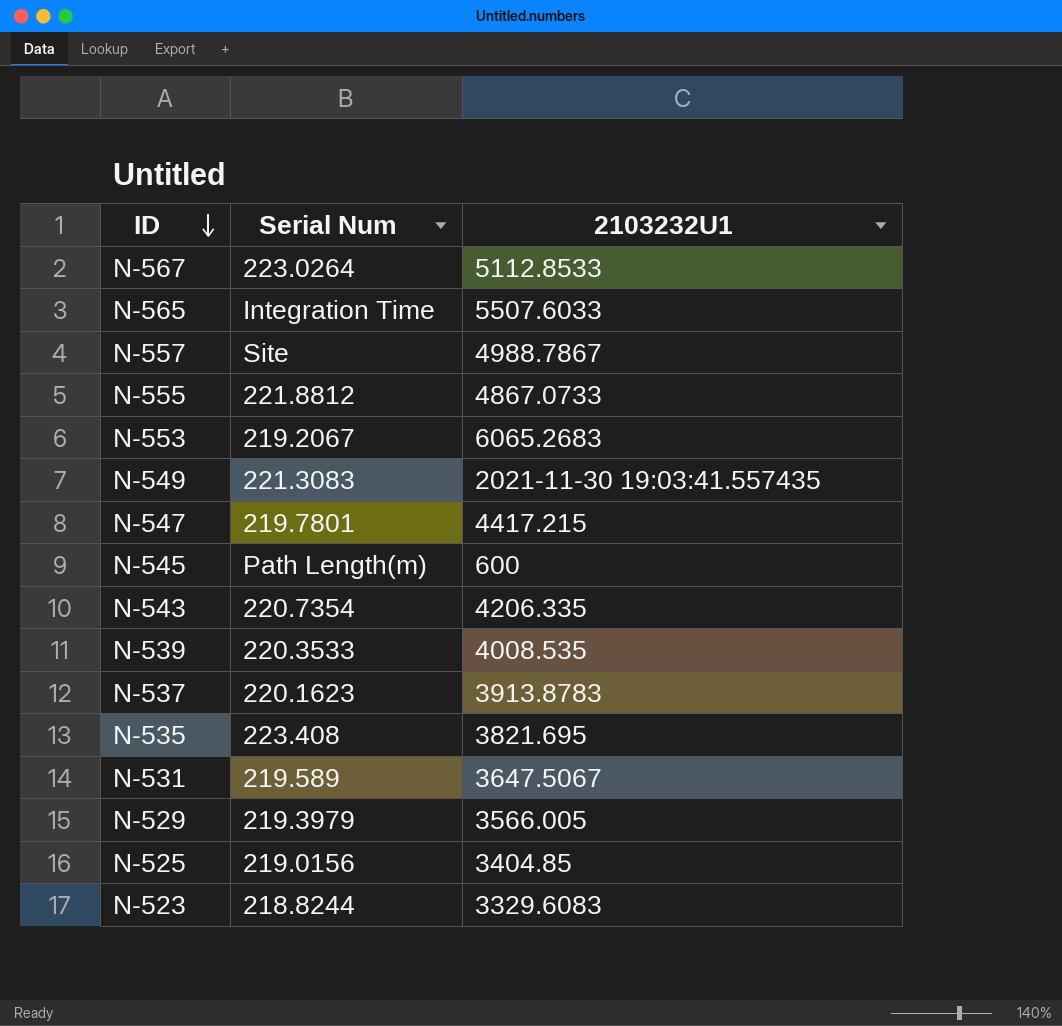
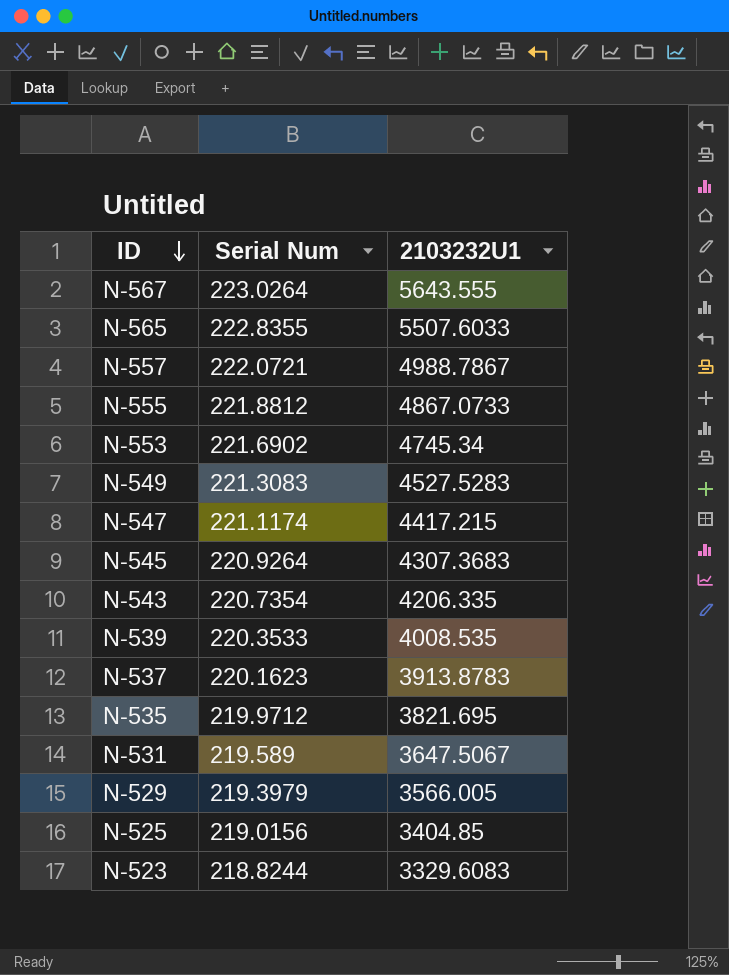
N-567 | 2103232U1: 5112.8533 -> 5643.555
N-565 | Serial Num: Integration Time -> 222.8355
N-557 | Serial Num: Site -> 222.0721
N-553 | Serial Num: 219.2067 -> 221.6902
N-553 | 2103232U1: 6065.2683 -> 4745.34
N-549 | 2103232U1: 2021-11-30 19:03:41.557435 -> 4527.5283
N-547 | Serial Num: 219.7801 -> 221.1174
N-545 | Serial Num: Path Length(m) -> 220.9264
N-545 | 2103232U1: 600 -> 4307.3683
N-535 | Serial Num: 223.408 -> 219.9712

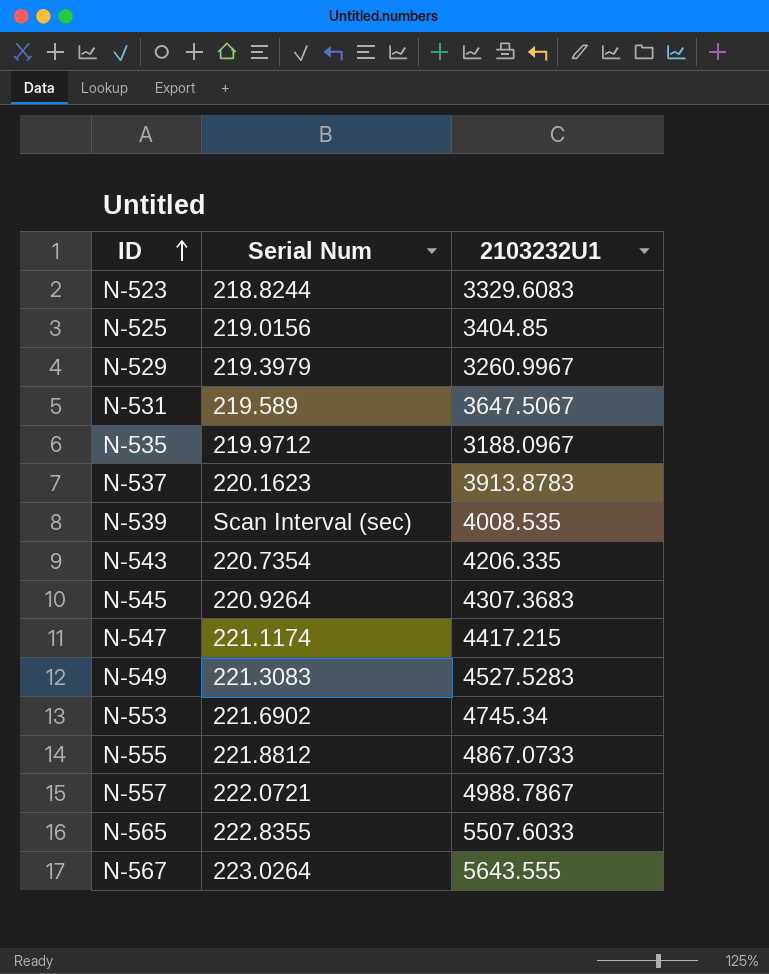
row order: ID descending -> ID ascending
N-529 | 2103232U1: 3566.005 -> 3260.9967
N-535 | 2103232U1: 3821.695 -> 3188.0967
N-539 | Serial Num: 220.3533 -> Scan Interval (sec)

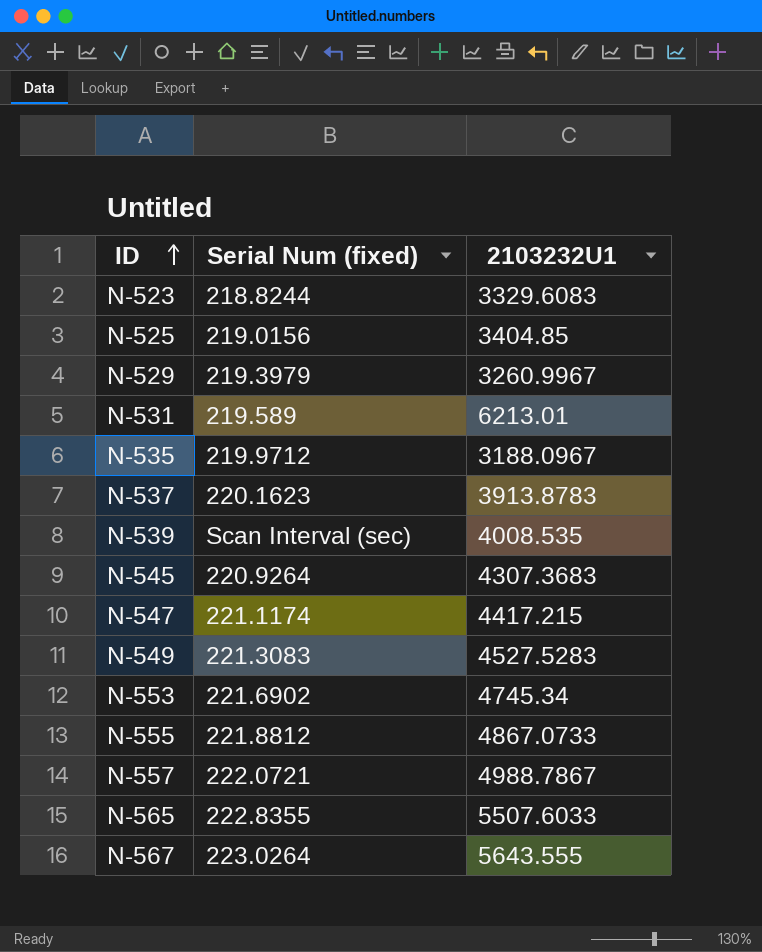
column name: Serial Num -> Serial Num (fixed)
row N-543: 220.7354 | 4206.335 -> none
N-531 | 2103232U1: 3647.5067 -> 6213.01

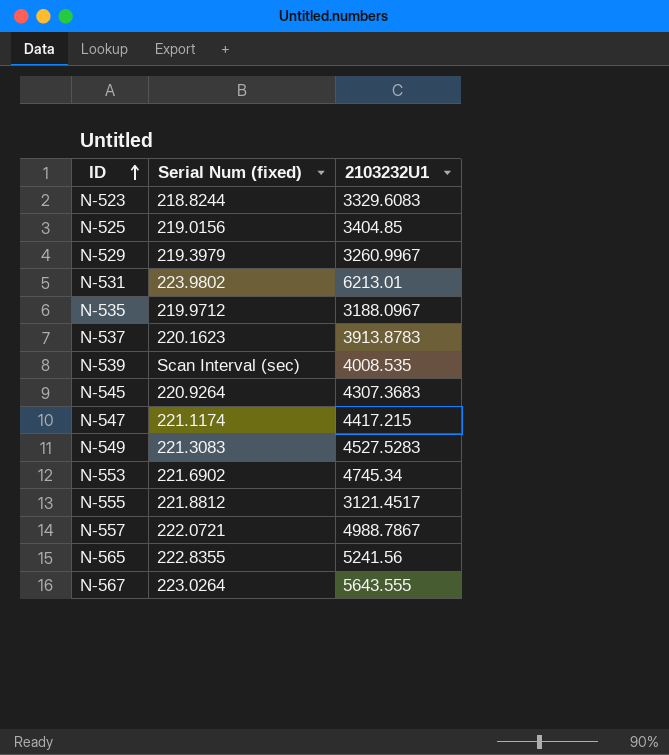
N-531 | Serial Num (fixed): 219.589 -> 223.9802
N-555 | 2103232U1: 4867.0733 -> 3121.4517
N-565 | 2103232U1: 5507.6033 -> 5241.56

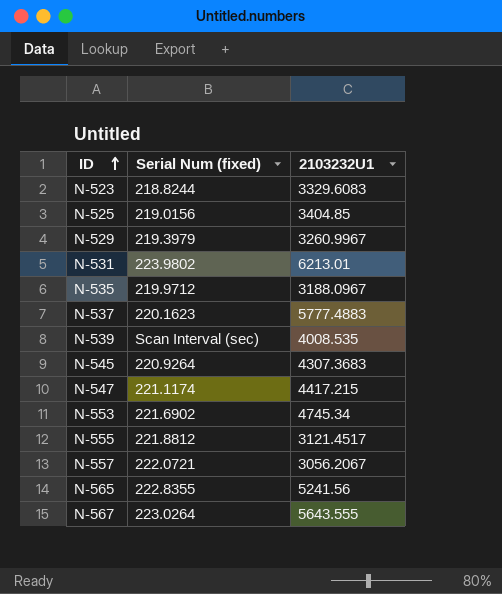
row N-549: 221.3083 | 4527.5283 -> none
N-537 | 2103232U1: 3913.8783 -> 5777.4883
N-557 | 2103232U1: 4988.7867 -> 3056.2067

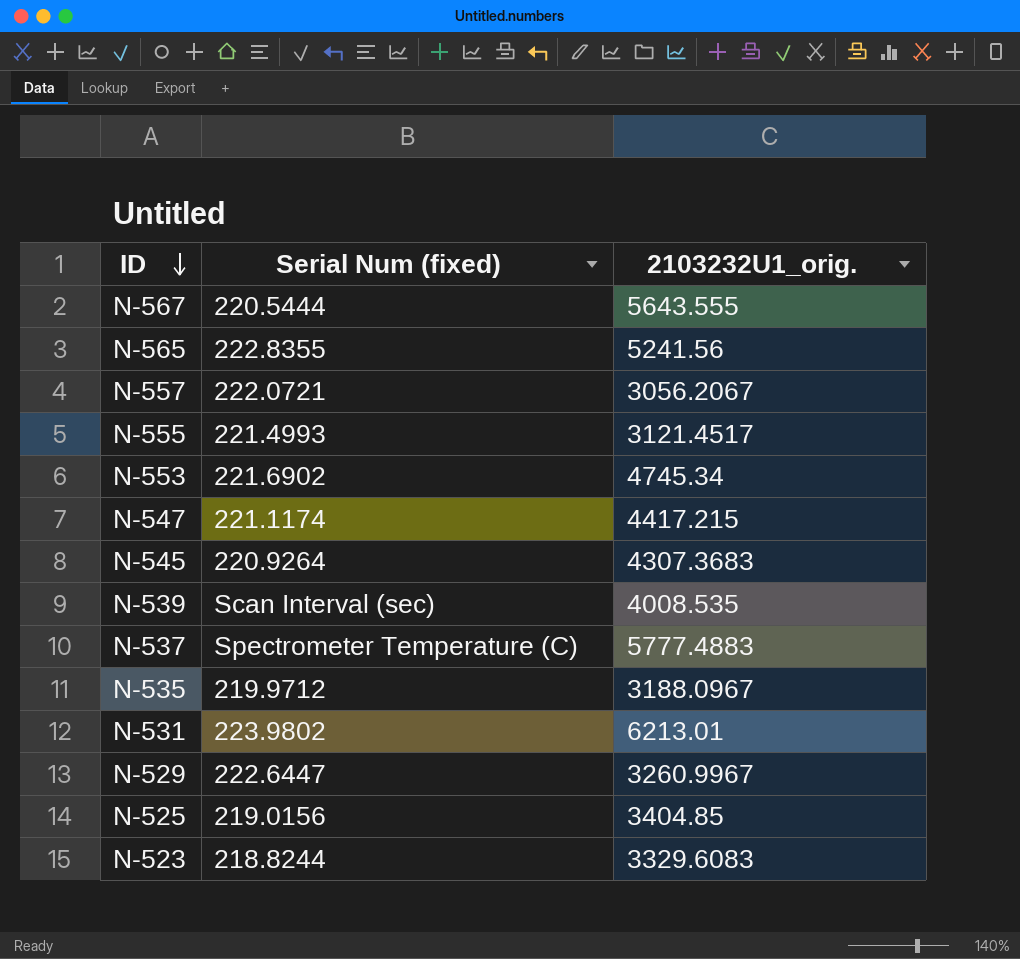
row order: ID ascending -> ID descending
column name: 2103232U1 -> 2103232U1_orig.
N-567 | Serial Num (fixed): 223.0264 -> 220.5444
N-555 | Serial Num (fixed): 221.8812 -> 221.4993
N-537 | Serial Num (fixed): 220.1623 -> Spectrometer Temperature (C)
N-529 | Serial Num (fixed): 219.3979 -> 222.6447

